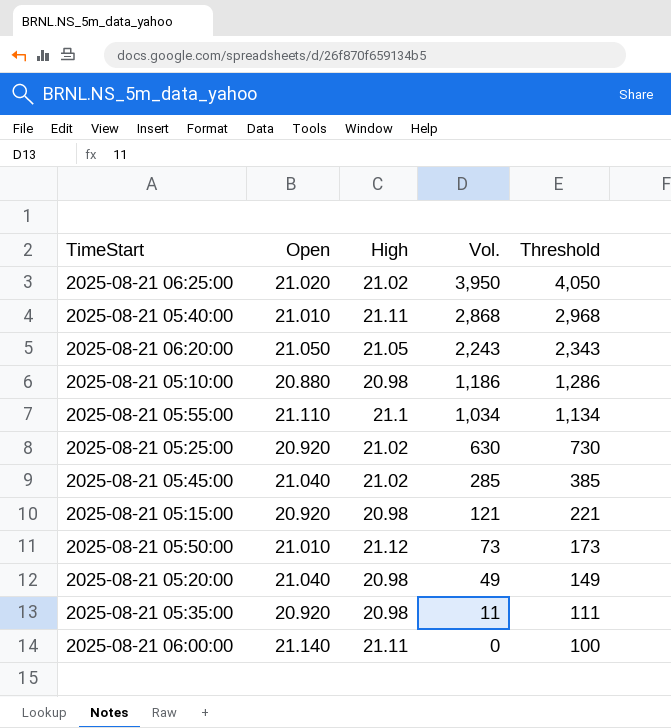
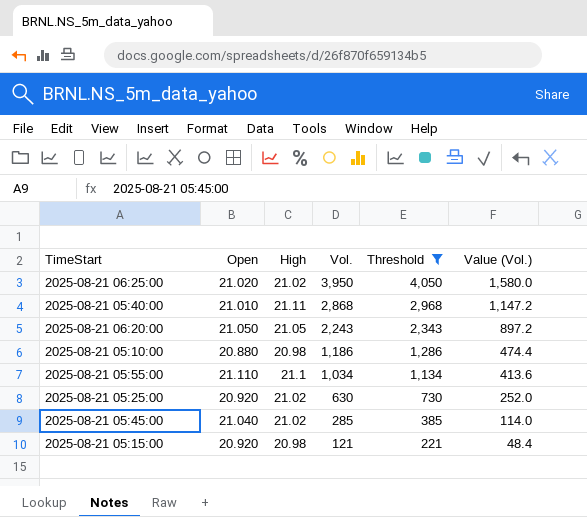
filter: none -> Threshold >= 221
column Value (Vol.) | formula: none -> [Vol.] * 0.4

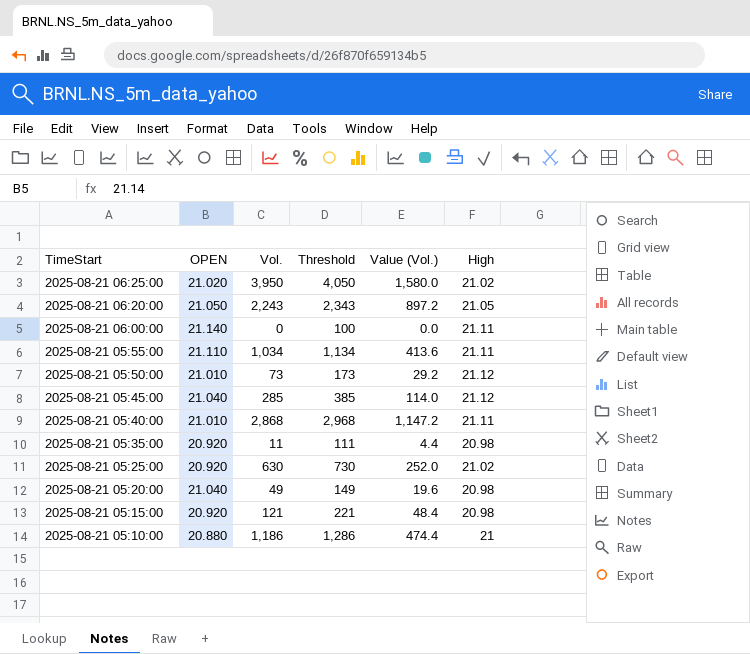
filter: Threshold >= 221 -> none
row order: Vol. descending -> TimeStart descending
column name: Open -> OPEN
column High | position: 3 -> 6
2025-08-21 05:55:00 | High: 21.1 -> 21.11
2025-08-21 05:45:00 | High: 21.02 -> 21.12
2025-08-21 05:10:00 | High: 20.98 -> 21

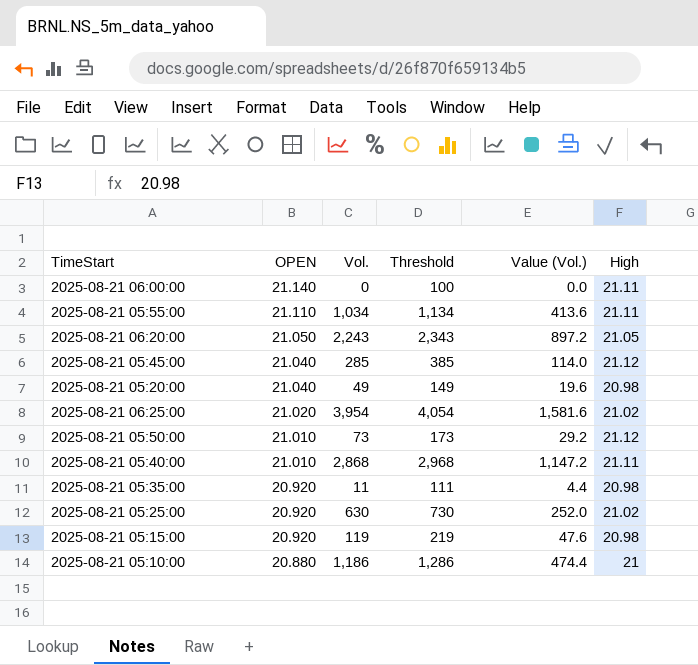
row order: TimeStart descending -> OPEN descending
2025-08-21 06:25:00 | Vol.: 3,950 -> 3,954
2025-08-21 06:25:00 | Threshold: 4,050 -> 4,054
2025-08-21 06:25:00 | Value (Vol.): 1,580.0 -> 1,581.6
2025-08-21 05:15:00 | Vol.: 121 -> 119
2025-08-21 05:15:00 | Threshold: 221 -> 219
2025-08-21 05:15:00 | Value (Vol.): 48.4 -> 47.6

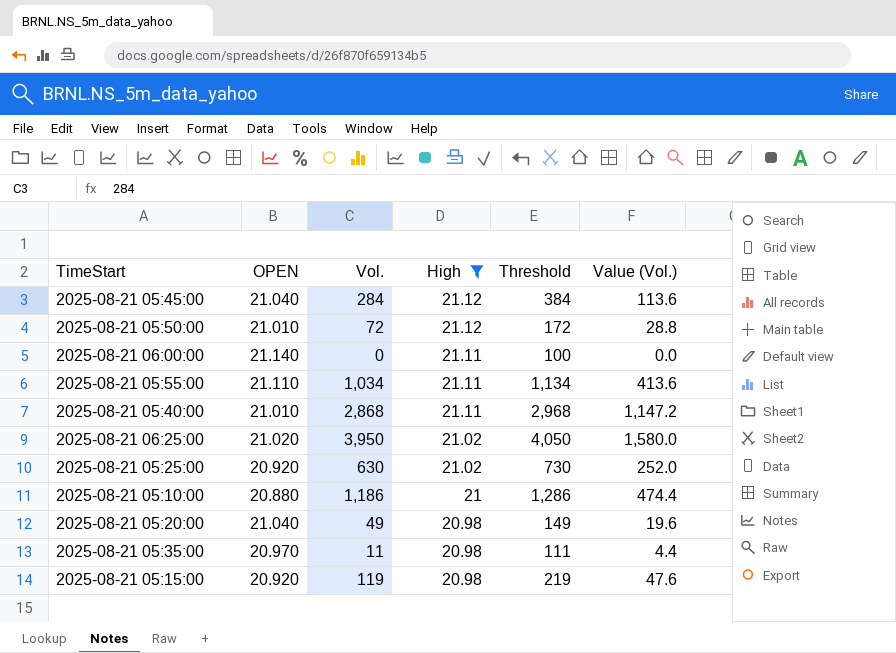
filter: none -> High != 21.05
row order: OPEN descending -> High descending
column High | position: 6 -> 4
2025-08-21 05:45:00 | Vol.: 285 -> 284
2025-08-21 05:45:00 | Threshold: 385 -> 384
2025-08-21 05:45:00 | Value (Vol.): 114.0 -> 113.6
2025-08-21 05:50:00 | Vol.: 73 -> 72
2025-08-21 05:50:00 | Threshold: 173 -> 172
2025-08-21 05:50:00 | Value (Vol.): 29.2 -> 28.8
2025-08-21 06:25:00 | Vol.: 3,954 -> 3,950
2025-08-21 06:25:00 | Threshold: 4,054 -> 4,050
2025-08-21 06:25:00 | Value (Vol.): 1,581.6 -> 1,580.0
2025-08-21 05:35:00 | OPEN: 20.920 -> 20.970

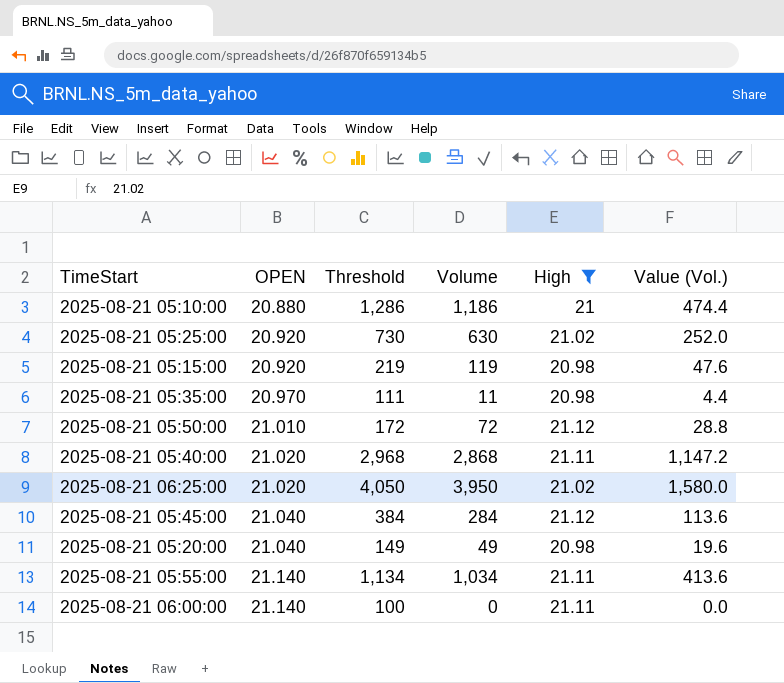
row order: High descending -> OPEN ascending
column Threshold | position: 5 -> 3
column name: Vol. -> Volume
2025-08-21 05:40:00 | OPEN: 21.010 -> 21.020
2025-08-21 05:55:00 | OPEN: 21.110 -> 21.140

